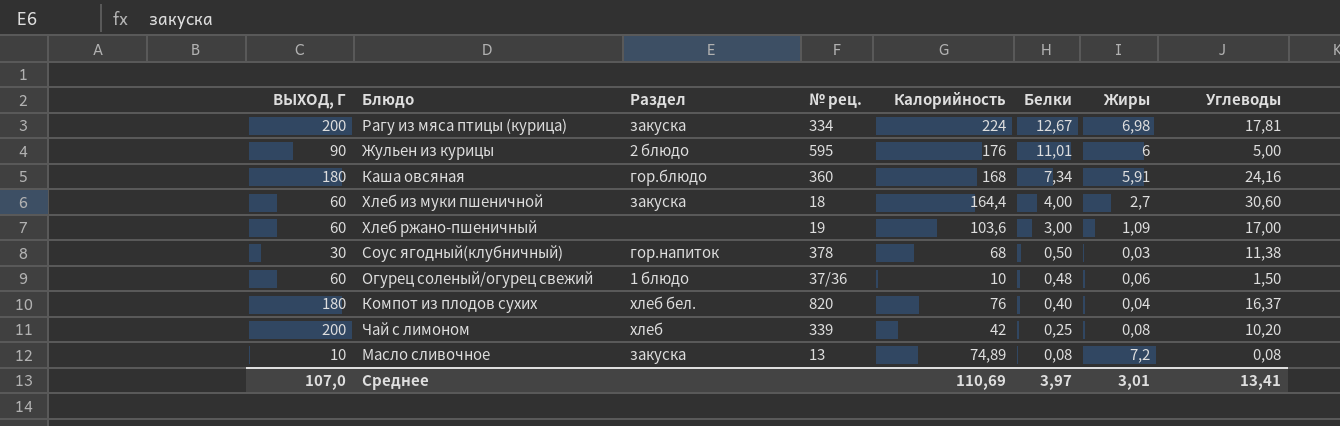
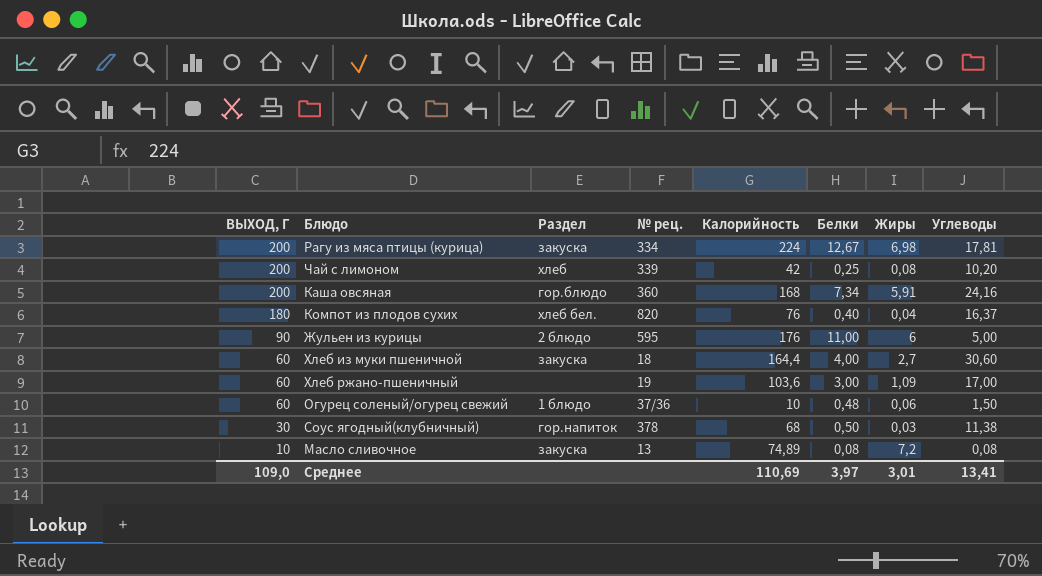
row order: Белки descending -> ВЫХОД, Г descending
Каша овсяная | ВЫХОД, Г: 180 -> 200
Жульен из курицы | Белки: 11,01 -> 11,00
Среднее | ВЫХОД, Г: 107,0 -> 109,0

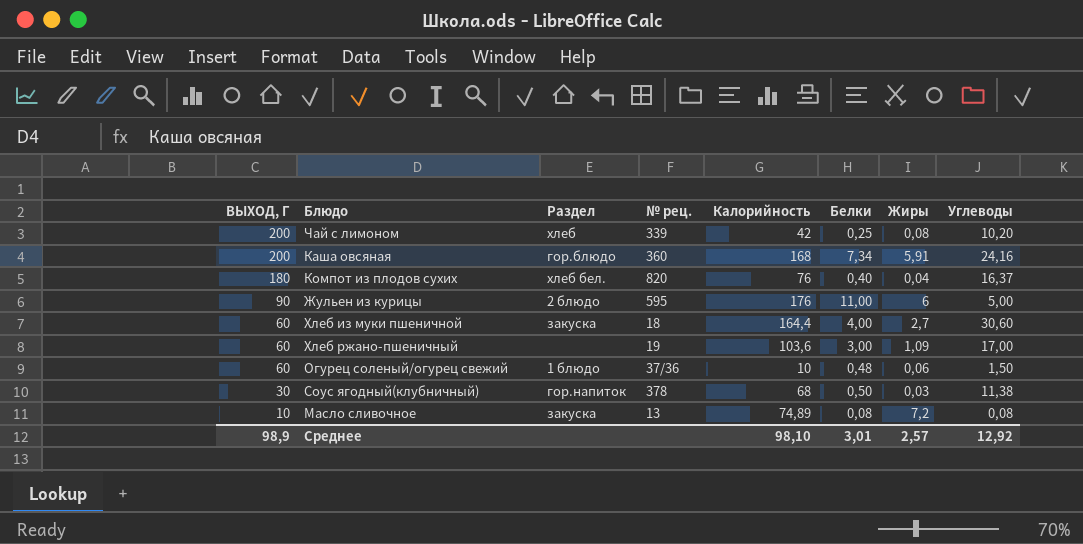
row Рагу из мяса птицы (курица): 200 | закуска | 334 | 224 | 12,67 | 6,98 | 17,81 -> none
Среднее | ВЫХОД, Г: 109,0 -> 98,9
Среднее | Калорийность: 110,69 -> 98,10
Среднее | Белки: 3,97 -> 3,01
Среднее | Жиры: 3,01 -> 2,57
Среднее | Углеводы: 13,41 -> 12,92

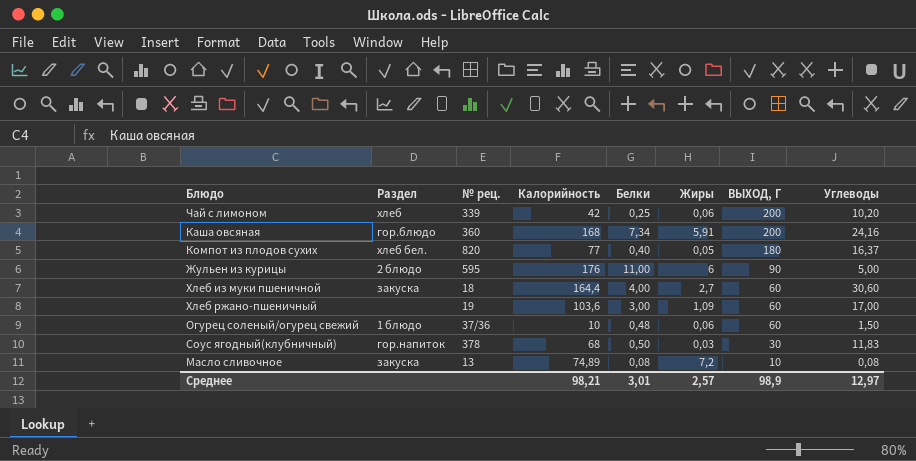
column ВЫХОД, Г | position: 1 -> 7
Чай с лимоном | Жиры: 0,08 -> 0,06
Компот из плодов сухих | Калорийность: 76 -> 77
Компот из плодов сухих | Жиры: 0,04 -> 0,05
Соус ягодный(клубничный) | Углеводы: 11,38 -> 11,83
Среднее | Калорийность: 98,10 -> 98,21
Среднее | Углеводы: 12,92 -> 12,97

